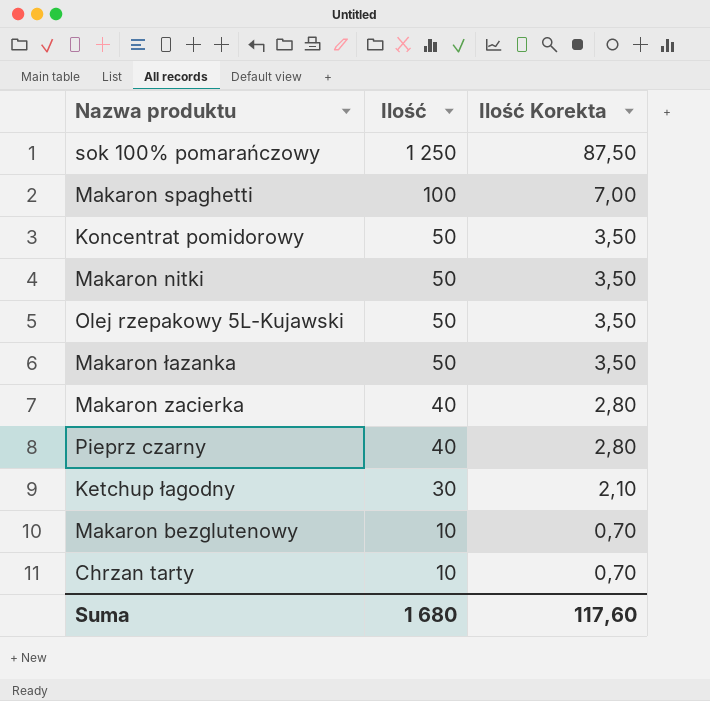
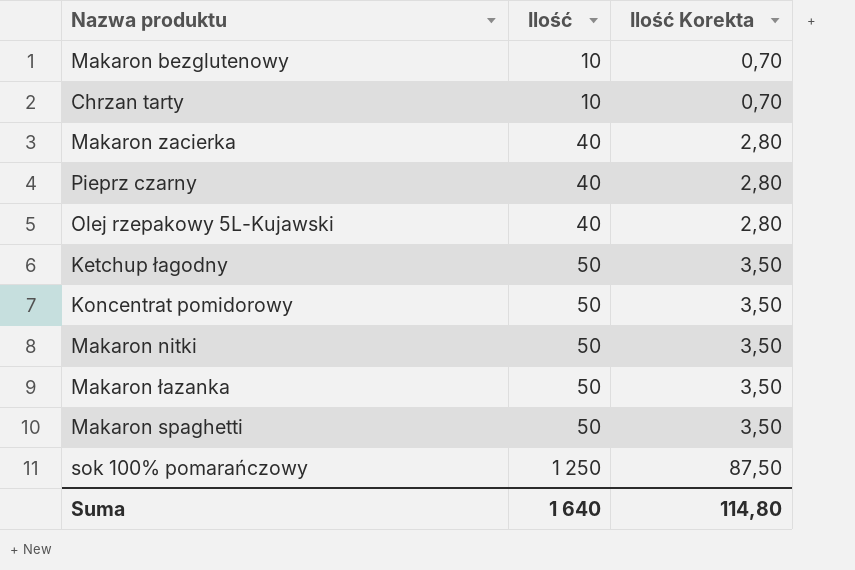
row order: Ilość descending -> Ilość ascending
Olej rzepakowy 5L-Kujawski | Ilość: 50 -> 40
Olej rzepakowy 5L-Kujawski | Ilość Korekta: 3,50 -> 2,80
Ketchup łagodny | Ilość: 30 -> 50
Ketchup łagodny | Ilość Korekta: 2,10 -> 3,50
Makaron spaghetti | Ilość: 100 -> 50
Makaron spaghetti | Ilość Korekta: 7,00 -> 3,50
Suma | Ilość: 1 680 -> 1 640
Suma | Ilość Korekta: 117,60 -> 114,80

